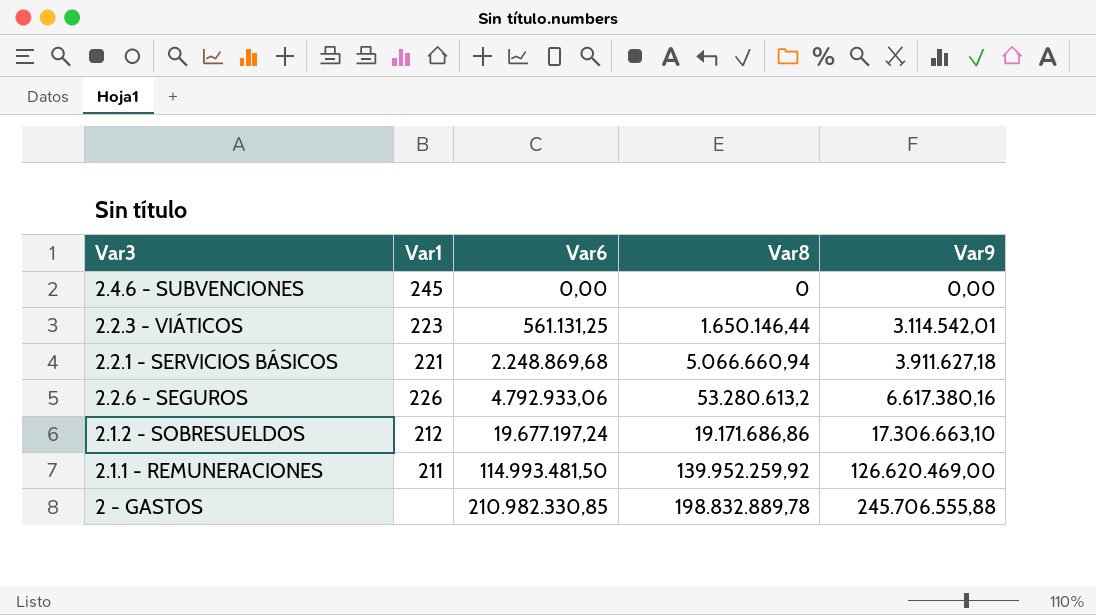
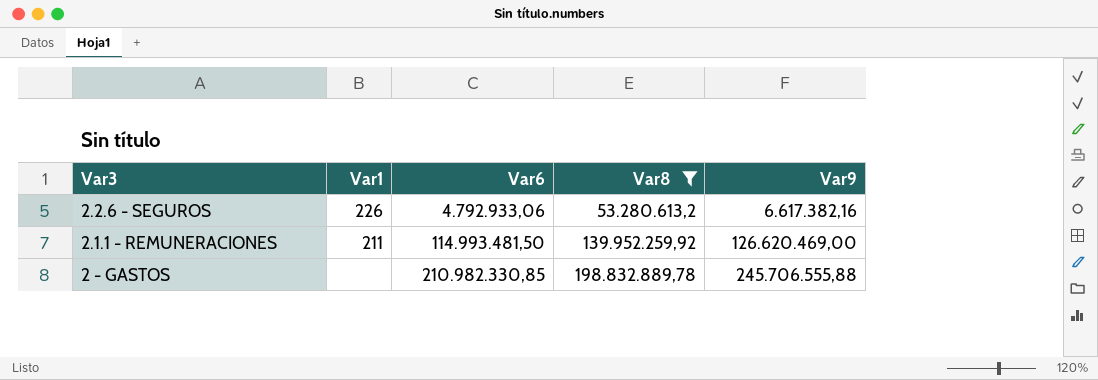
filter: none -> Var8 >= 53.280.613,2
2.2.6 - SEGUROS | Var9: 6.617.380,16 -> 6.617.382,16

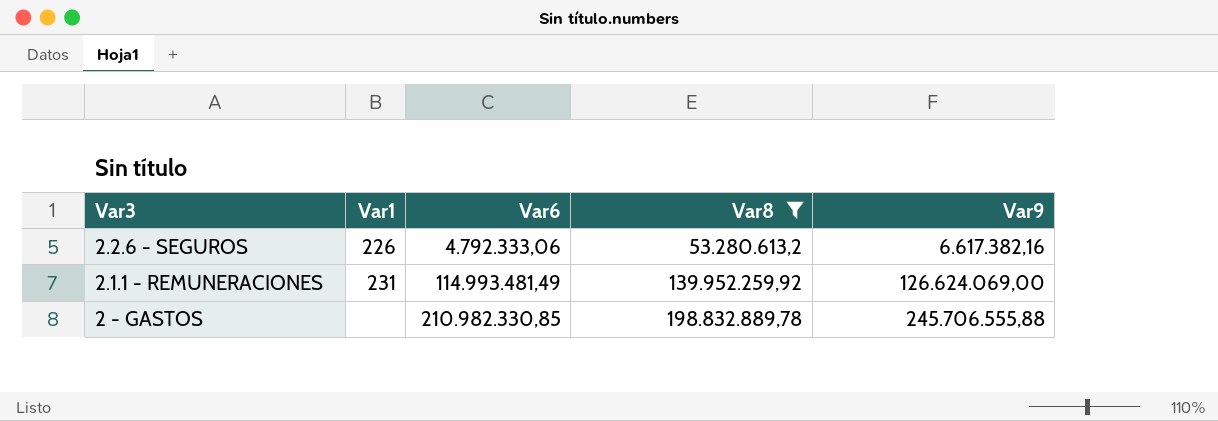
2.2.6 - SEGUROS | Var6: 4.792.933,06 -> 4.792.333,06
2.1.1 - REMUNERACIONES | Var1: 211 -> 231
2.1.1 - REMUNERACIONES | Var6: 114.993.481,50 -> 114.993.481,49
2.1.1 - REMUNERACIONES | Var9: 126.620.469,00 -> 126.624.069,00

